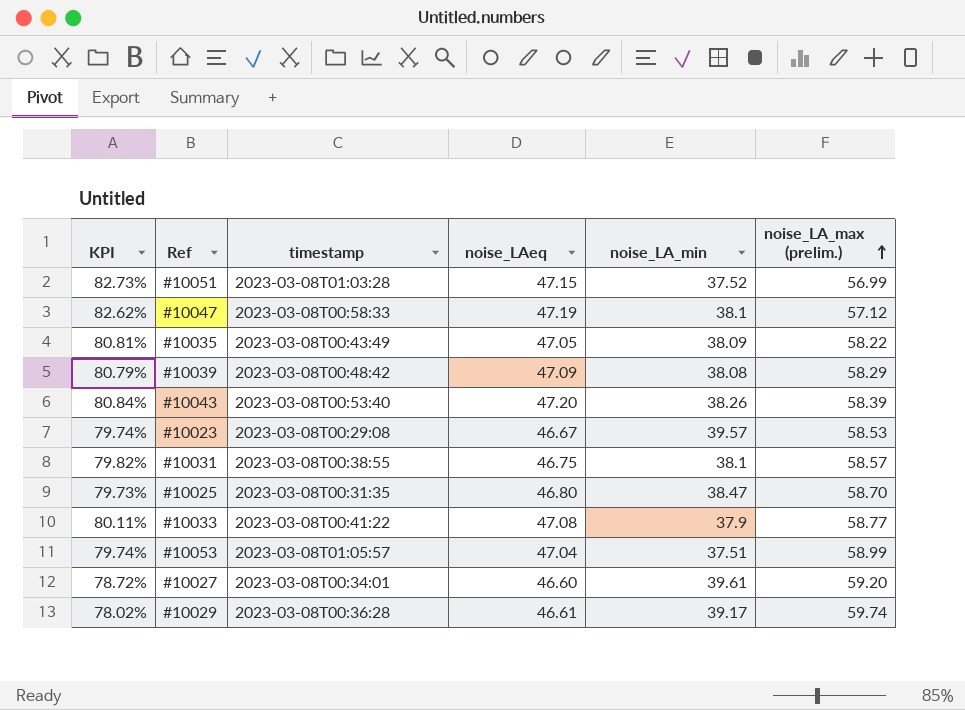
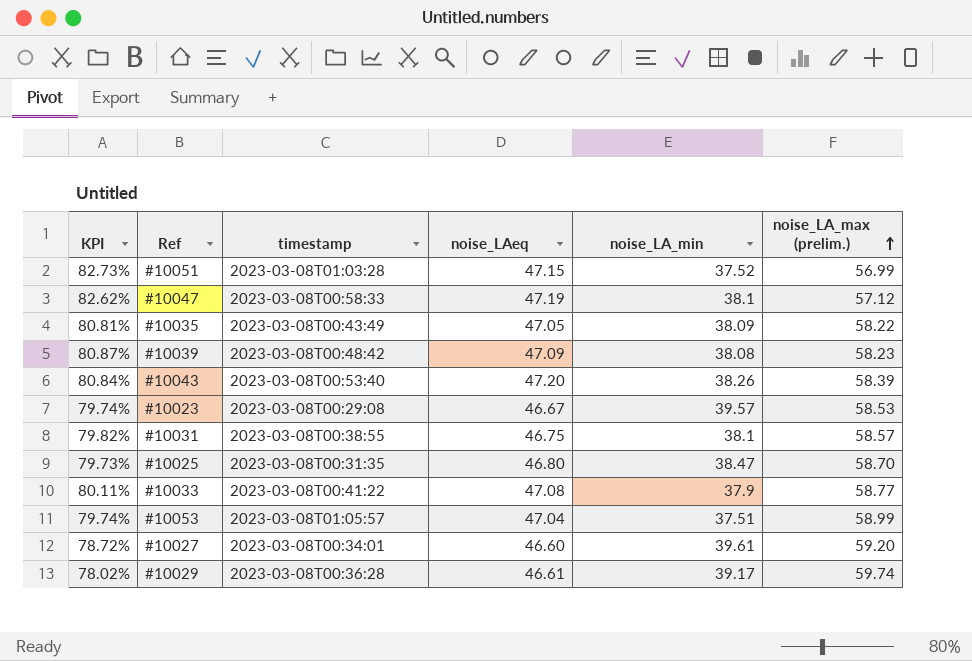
#10039 | KPI: 80.79% -> 80.87%
#10039 | noise_LA_max (prelim.): 58.29 -> 58.23

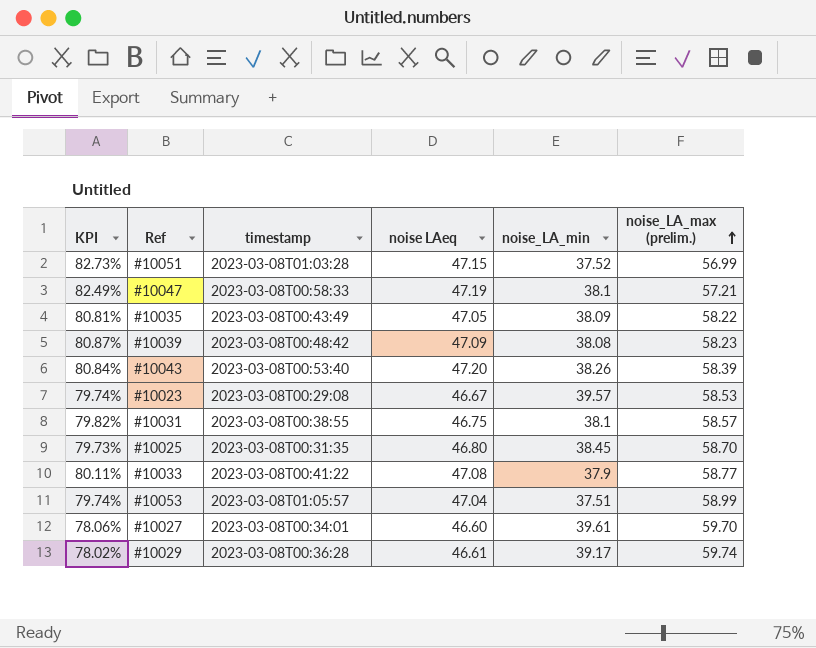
column name: noise_LAeq -> noise LAeq
#10047 | KPI: 82.62% -> 82.49%
#10047 | noise_LA_max (prelim.): 57.12 -> 57.21
#10025 | noise_LA_min: 38.47 -> 38.45
#10027 | KPI: 78.72% -> 78.06%
#10027 | noise_LA_max (prelim.): 59.20 -> 59.70

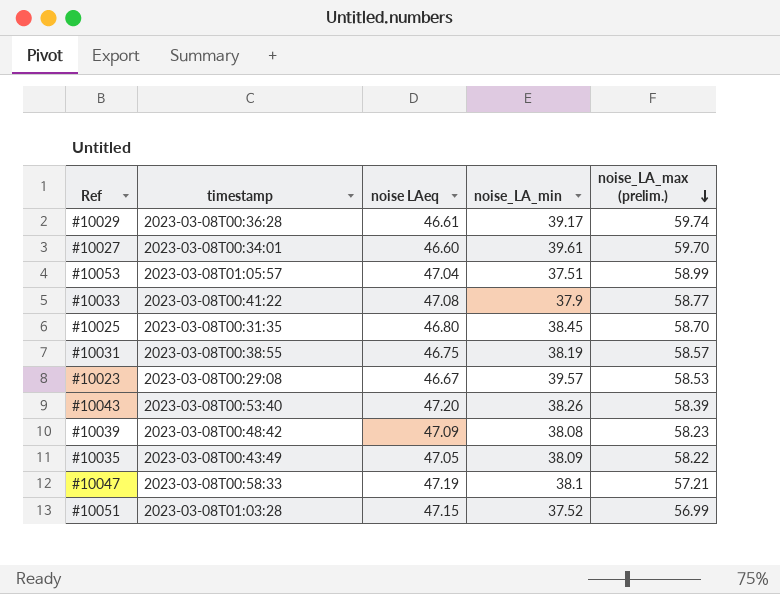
row order: noise_LA_max (prelim.) ascending -> noise_LA_max (prelim.) descending
column KPI | formula: [noise LAeq] / [noise_LA_max (prelim.)] -> none
#10031 | noise_LA_min: 38.1 -> 38.19

